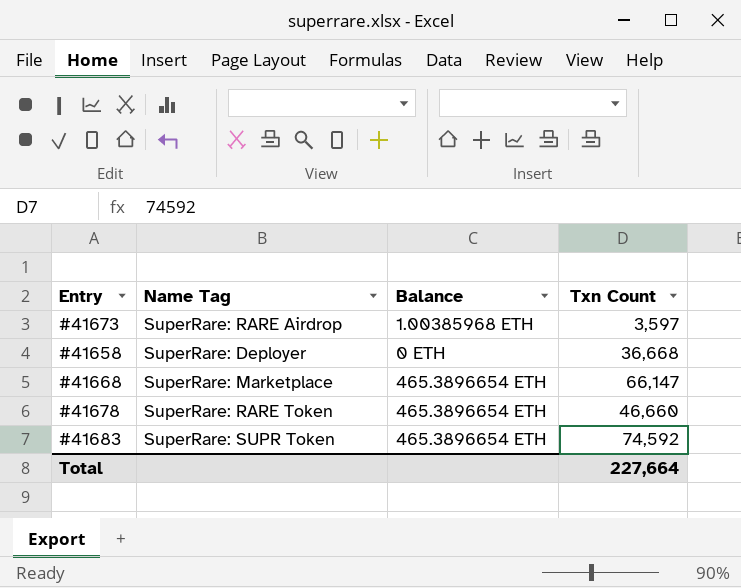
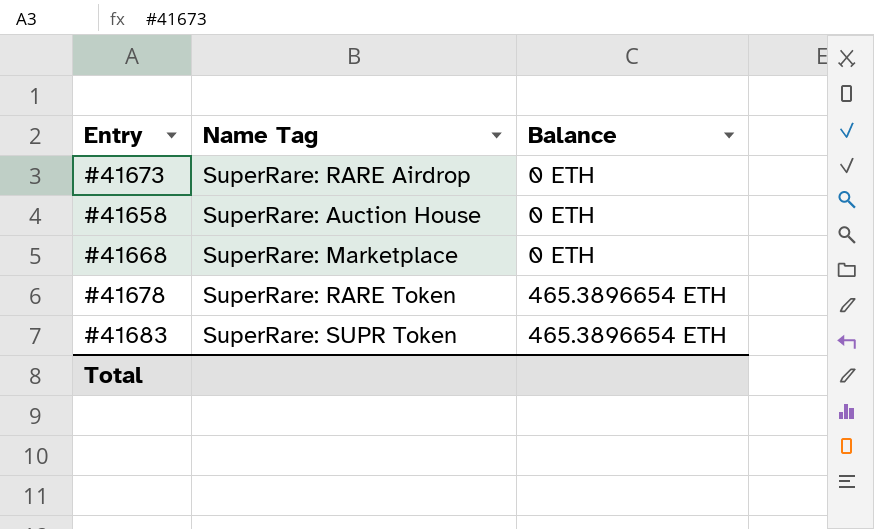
column Txn Count | position: 4 -> none
#41673 | Balance: 1.00385968 ETH -> 0 ETH
#41658 | Name Tag: SuperRare: Deployer -> SuperRare: Auction House
#41668 | Balance: 465.3896654 ETH -> 0 ETH

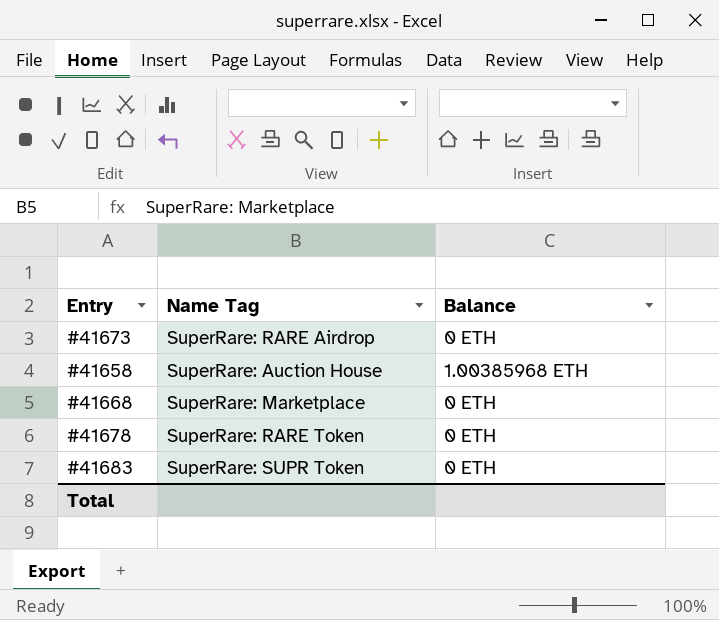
#41658 | Balance: 0 ETH -> 1.00385968 ETH
#41678 | Balance: 465.3896654 ETH -> 0 ETH
#41683 | Balance: 465.3896654 ETH -> 0 ETH

